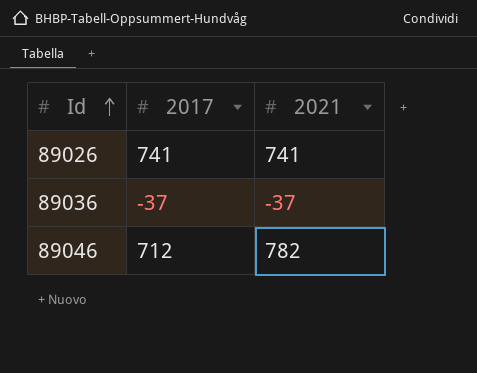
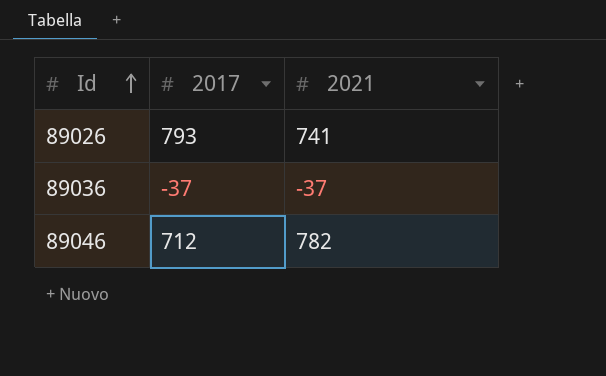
89026 | 2017: 741 -> 793

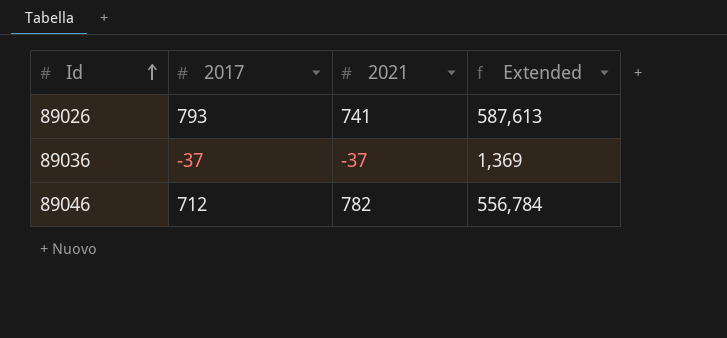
column Extended | formula: none -> [2017] * [2021]

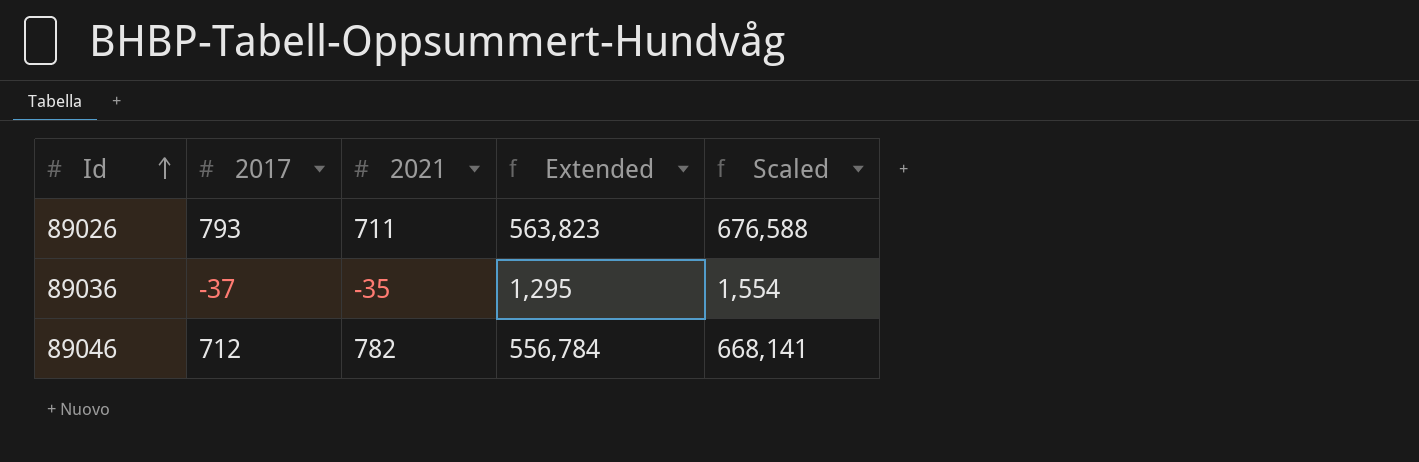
column Scaled | formula: none -> [Extended] * 1.2
89026 | 2021: 741 -> 711
89026 | Extended: 587,613 -> 563,823
89036 | 2021: -37 -> -35
89036 | Extended: 1,369 -> 1,295

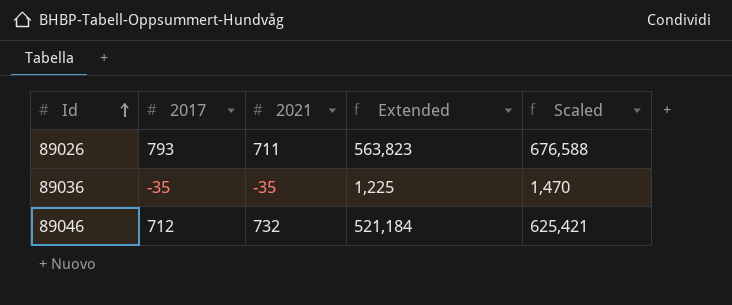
89036 | 2017: -37 -> -35
89036 | Extended: 1,295 -> 1,225
89036 | Scaled: 1,554 -> 1,470
89046 | 2021: 782 -> 732
89046 | Extended: 556,784 -> 521,184
89046 | Scaled: 668,141 -> 625,421

